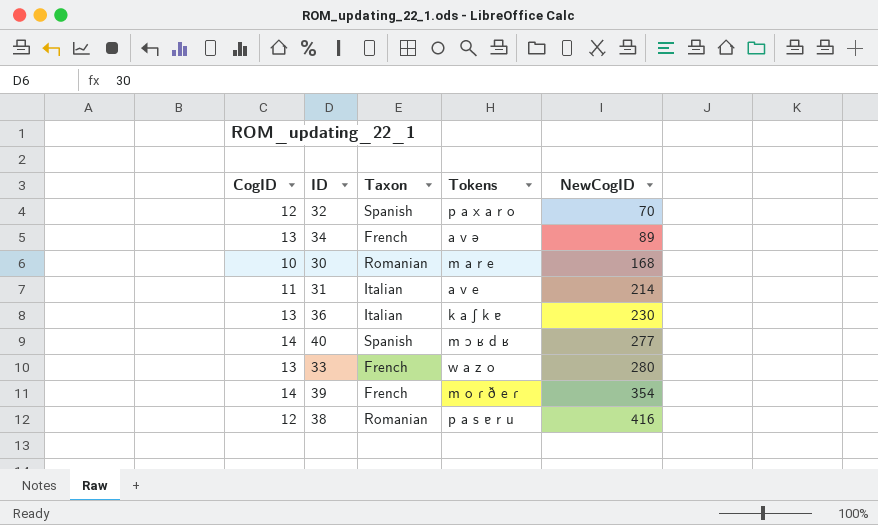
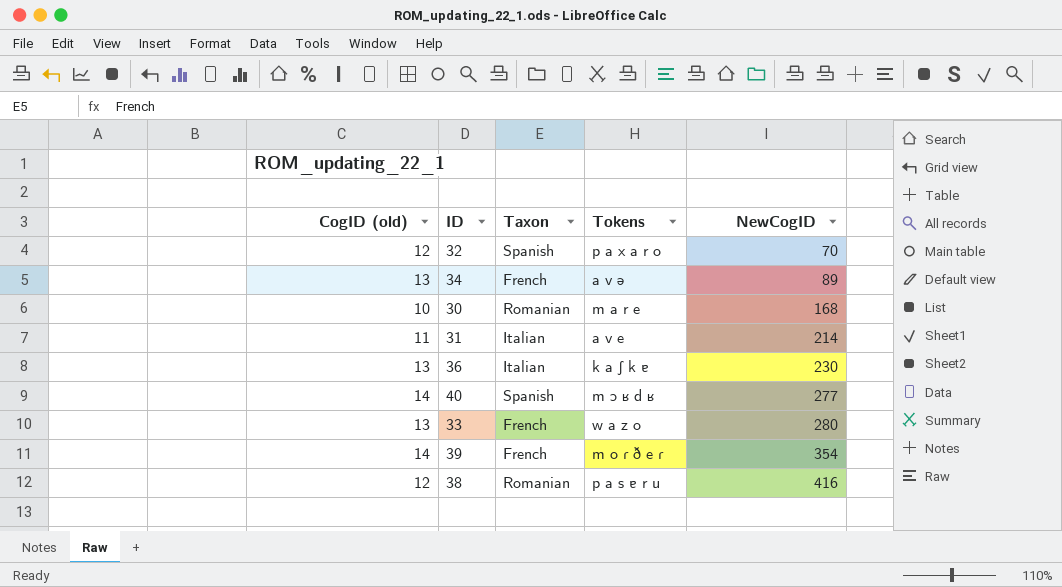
column name: CogID -> CogID (old)

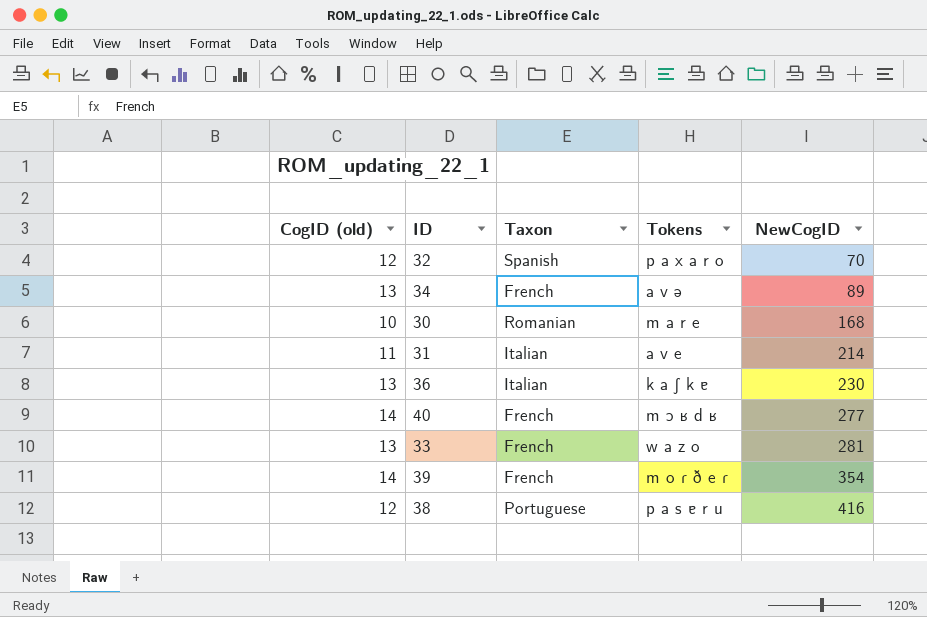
40 | Taxon: Spanish -> French
33 | NewCogID: 280 -> 281
38 | Taxon: Romanian -> Portuguese

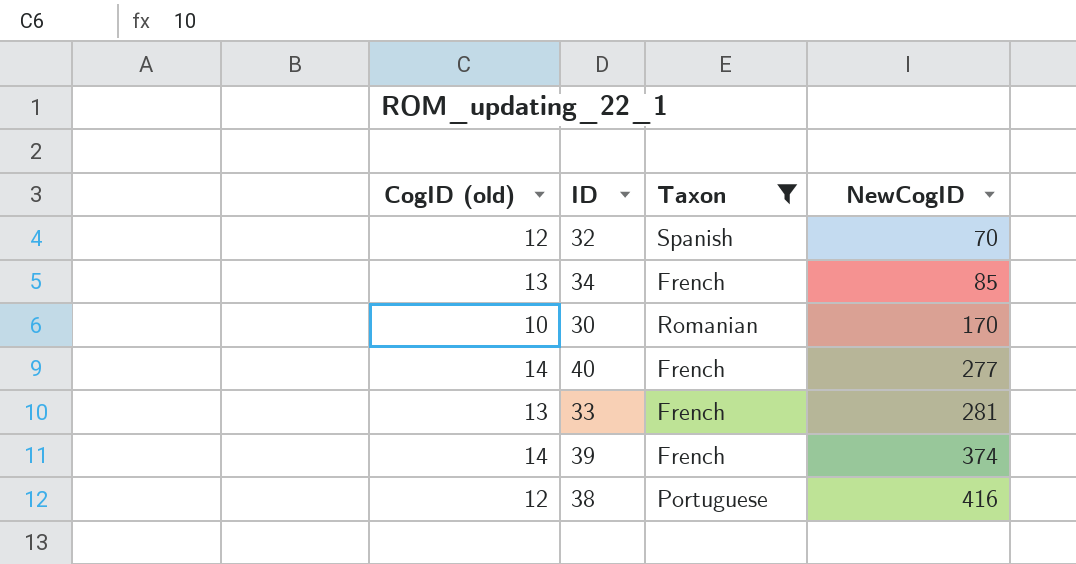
filter: none -> Taxon != Italian
column Tokens | position: 4 -> none
34 | NewCogID: 89 -> 85
30 | NewCogID: 168 -> 170
39 | NewCogID: 354 -> 374

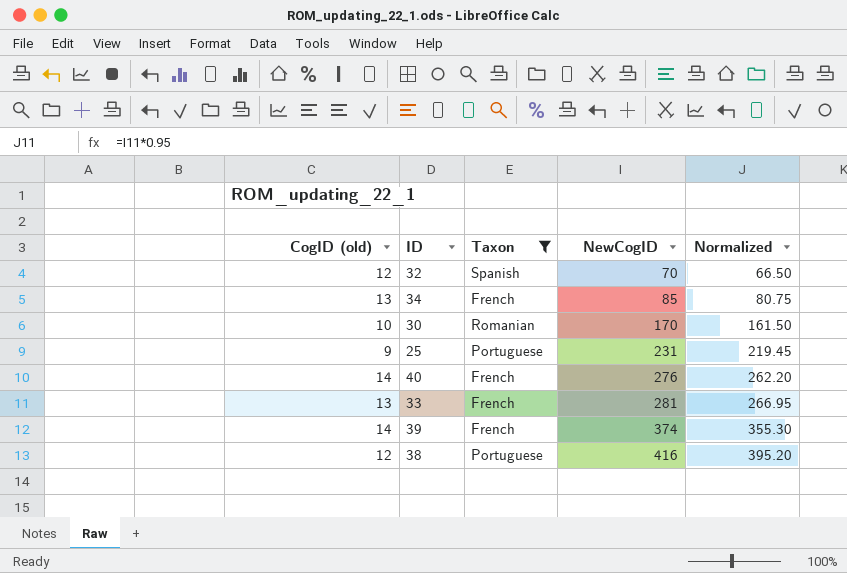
column Normalized | formula: none -> [NewCogID] * 0.95
row 25: none -> 9 | Portuguese | 231 | 219.45
40 | NewCogID: 277 -> 276

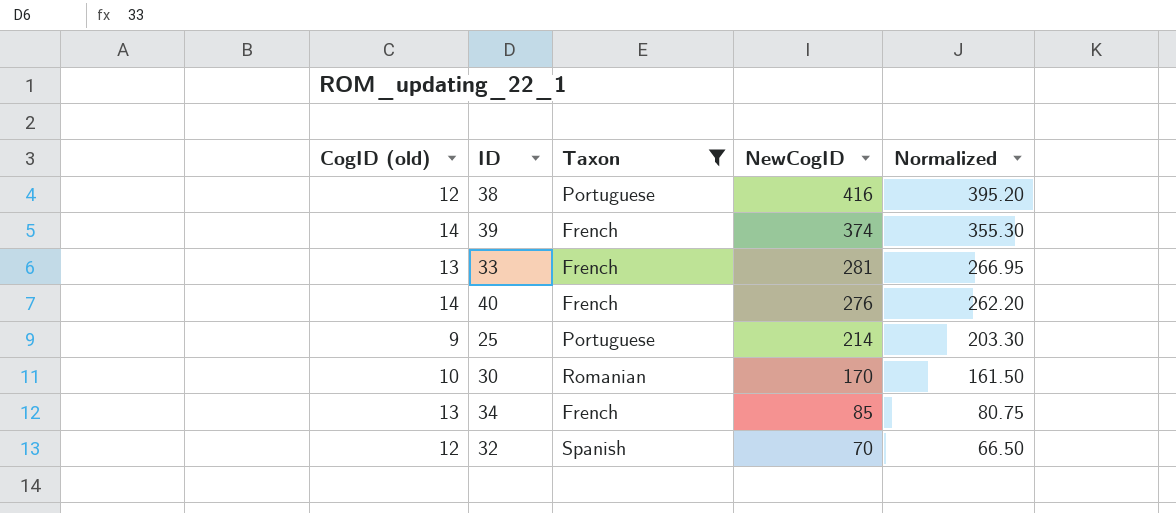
row order: NewCogID ascending -> NewCogID descending
25 | NewCogID: 231 -> 214
25 | Normalized: 219.45 -> 203.30

